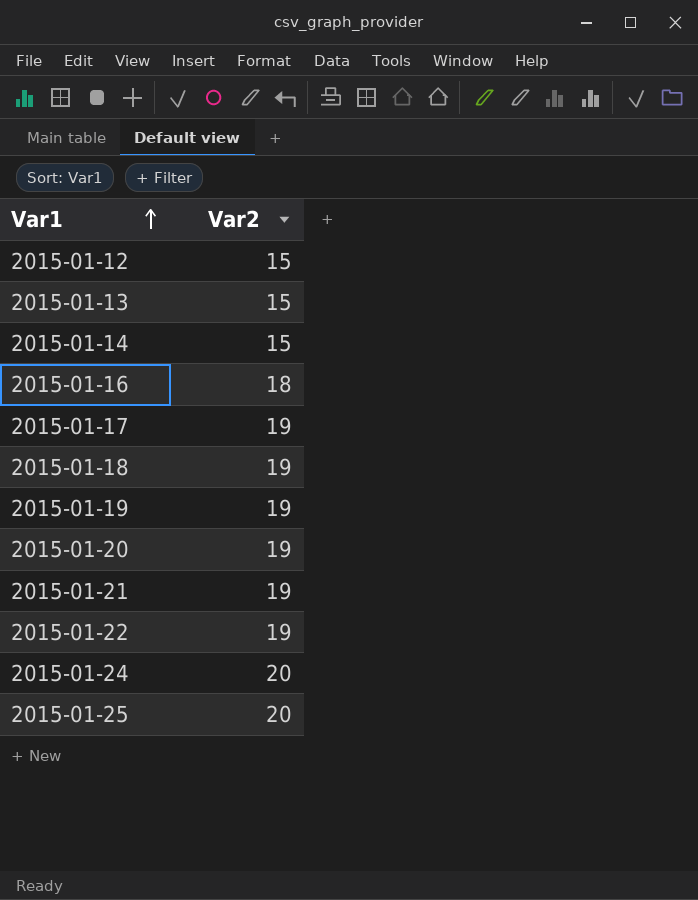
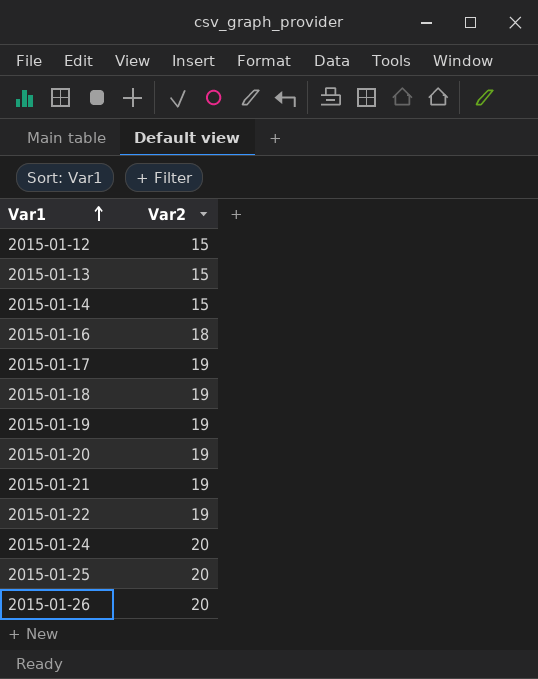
row 2015-01-26: none -> 20

